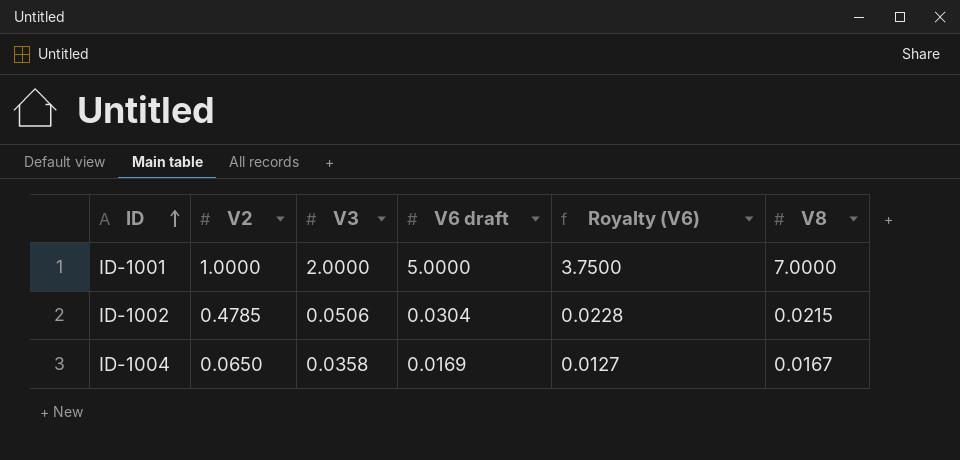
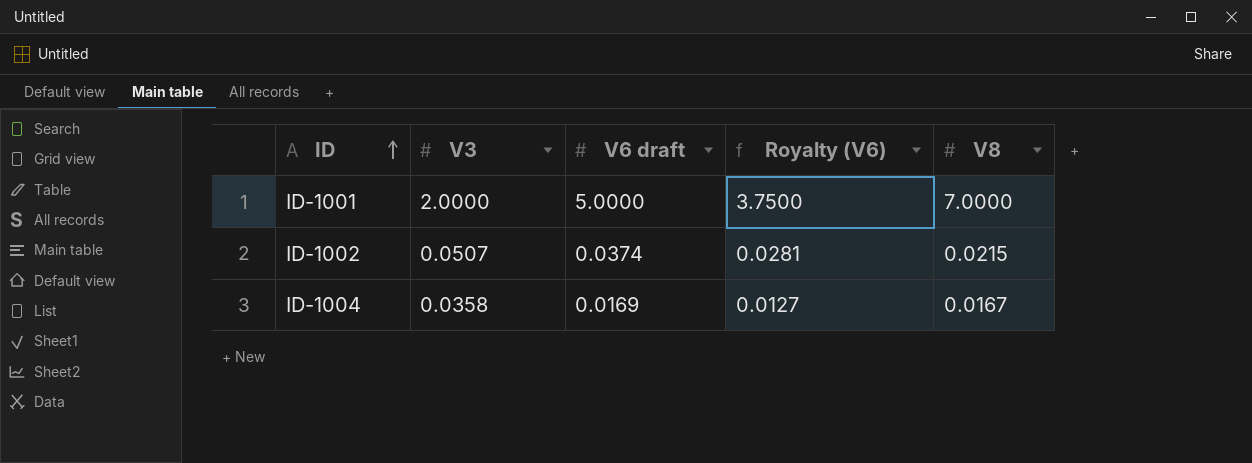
column V2 | position: 2 -> none
ID-1002 | V3: 0.0506 -> 0.0507
ID-1002 | V6 draft: 0.0304 -> 0.0374
ID-1002 | Royalty (V6): 0.0228 -> 0.0281

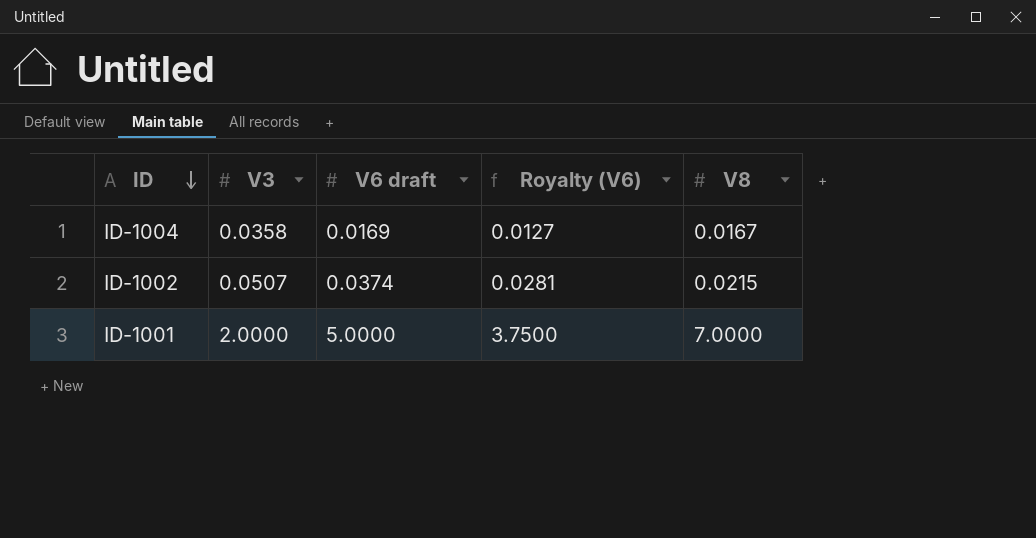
row order: ID ascending -> ID descending

